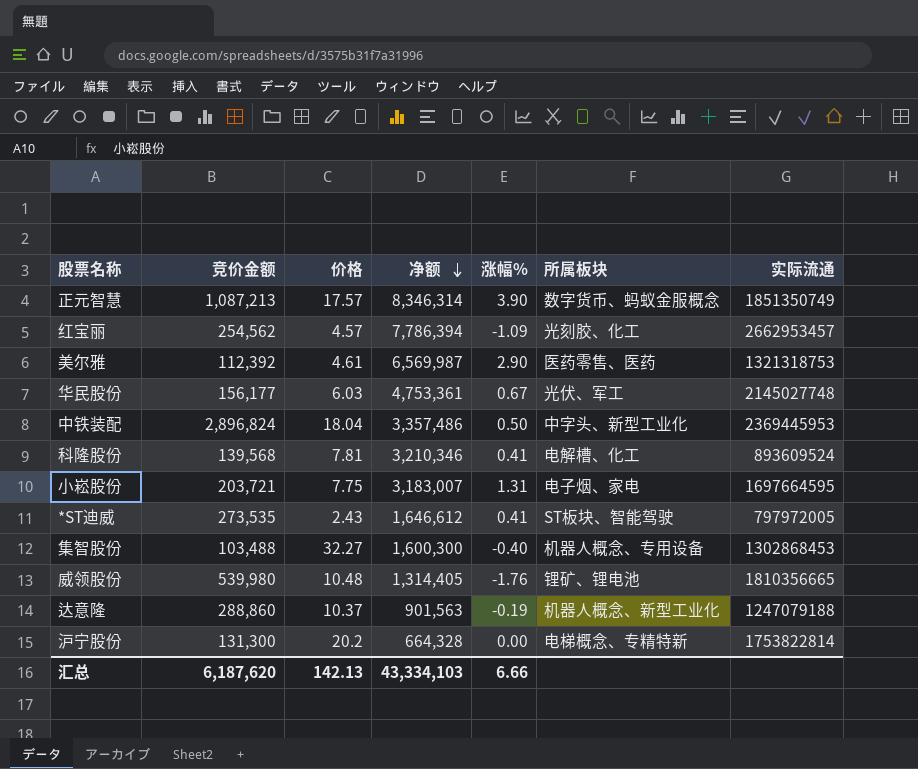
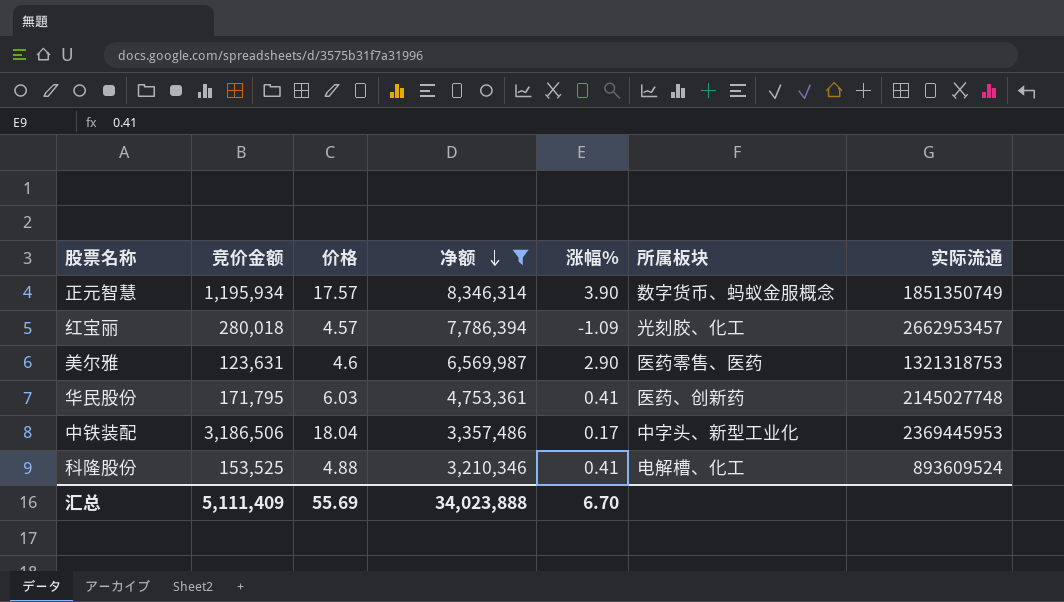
filter: none -> 净额 >= 3,210,346
正元智慧 | 竞价金额: 1,087,213 -> 1,195,934
红宝丽 | 竞价金额: 254,562 -> 280,018
美尔雅 | 竞价金额: 112,392 -> 123,631
美尔雅 | 价格: 4.61 -> 4.6
华民股份 | 竞价金额: 156,177 -> 171,795
华民股份 | 涨幅%: 0.67 -> 0.41
华民股份 | 所属板块: 光伏、军工 -> 医药、创新药
中铁装配 | 竞价金额: 2,896,824 -> 3,186,506
中铁装配 | 涨幅%: 0.50 -> 0.17
科隆股份 | 竞价金额: 139,568 -> 153,525
科隆股份 | 价格: 7.81 -> 4.88
汇总 | 竞价金额: 6,187,620 -> 5,111,409
汇总 | 价格: 142.13 -> 55.69
汇总 | 净额: 43,334,103 -> 34,023,888
汇总 | 涨幅%: 6.66 -> 6.70

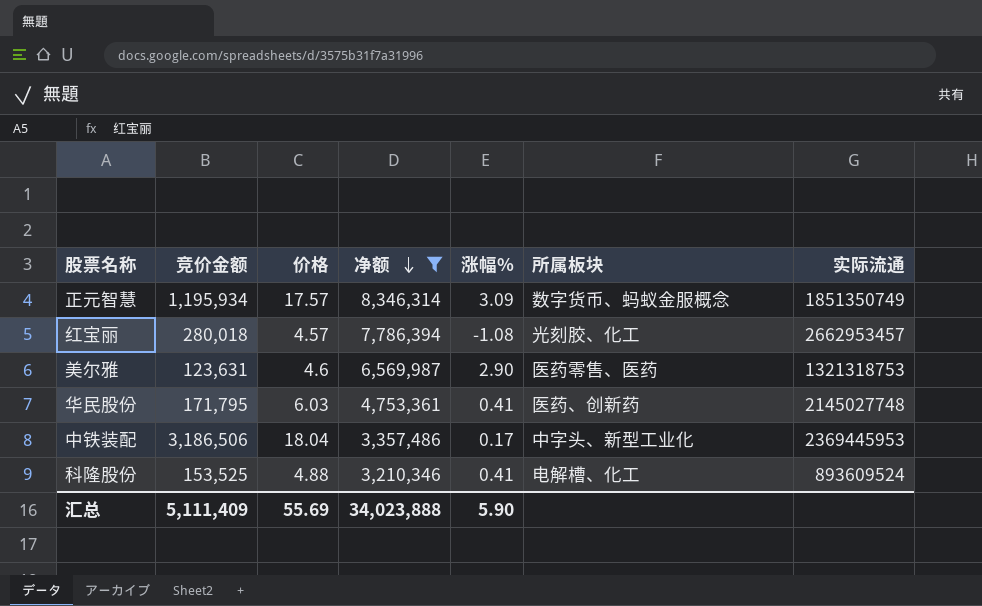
正元智慧 | 涨幅%: 3.90 -> 3.09
红宝丽 | 涨幅%: -1.09 -> -1.08
汇总 | 涨幅%: 6.70 -> 5.90

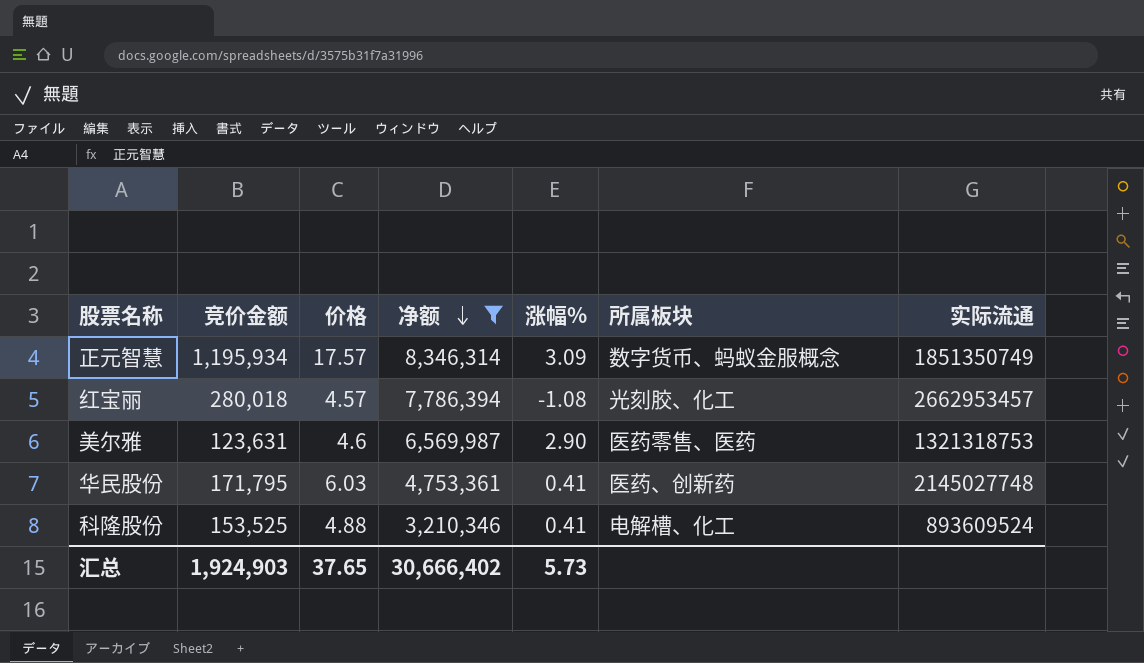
row 中铁装配: 3,186,506 | 18.04 | 3,357,486 | 0.17 | 中字头、新型工业化 | 2369445953 -> none
汇总 | 竞价金额: 5,111,409 -> 1,924,903
汇总 | 价格: 55.69 -> 37.65
汇总 | 净额: 34,023,888 -> 30,666,402
汇总 | 涨幅%: 5.90 -> 5.73

